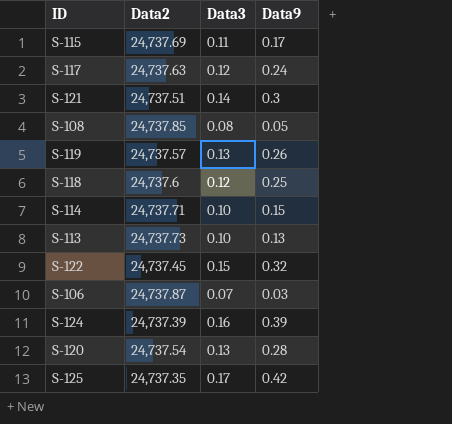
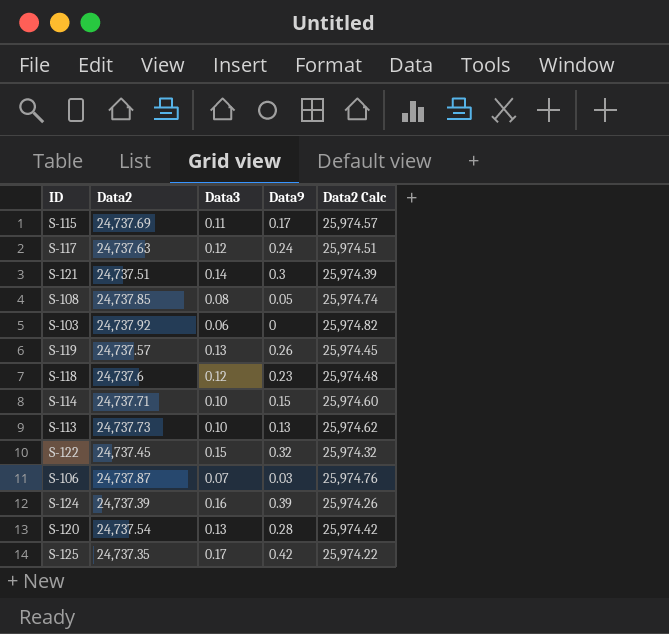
column Data2 Calc | formula: none -> [Data2] * 1.05
row S-103: none -> 24,737.92 | 0.06 | 0 | 25,974.82
S-118 | Data9: 0.25 -> 0.23

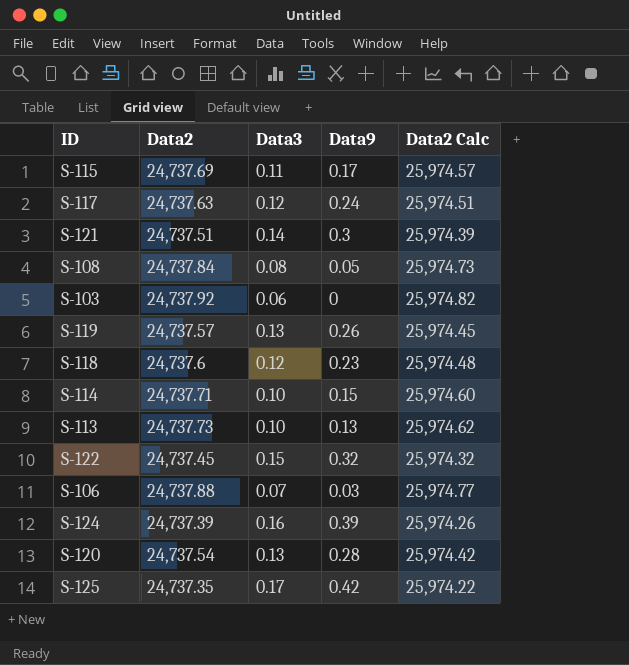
S-108 | Data2: 24,737.85 -> 24,737.84
S-108 | Data2 Calc: 25,974.74 -> 25,974.73
S-106 | Data2: 24,737.87 -> 24,737.88
S-106 | Data2 Calc: 25,974.76 -> 25,974.77

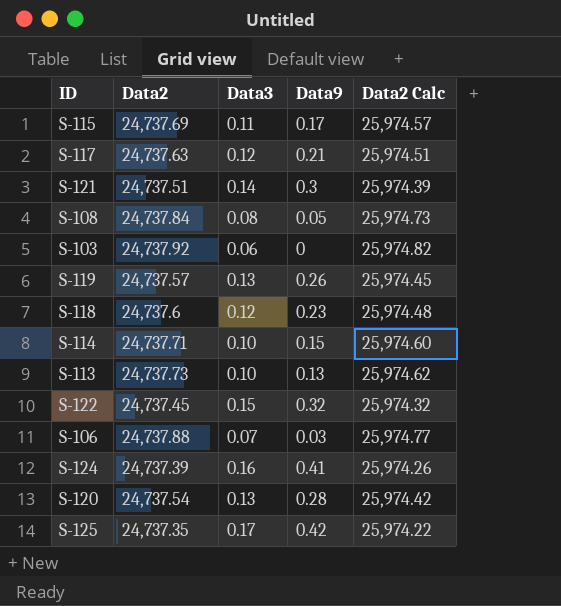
S-117 | Data9: 0.24 -> 0.21
S-124 | Data9: 0.39 -> 0.41

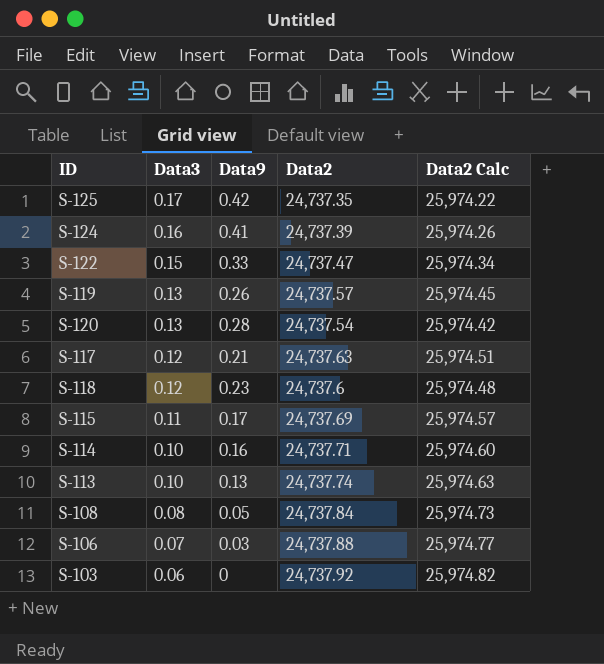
row order: none -> Data3 descending
column Data2 | position: 2 -> 4
row S-121: 24,737.51 | 0.14 | 0.3 | 25,974.39 -> none
S-122 | Data9: 0.32 -> 0.33
S-122 | Data2: 24,737.45 -> 24,737.47
S-122 | Data2 Calc: 25,974.32 -> 25,974.34
S-114 | Data9: 0.15 -> 0.16
S-113 | Data2: 24,737.73 -> 24,737.74
S-113 | Data2 Calc: 25,974.62 -> 25,974.63

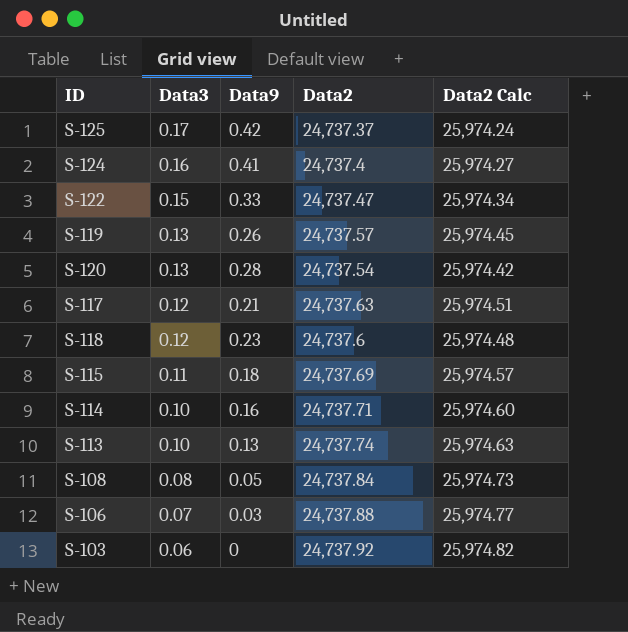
S-125 | Data2: 24,737.35 -> 24,737.37
S-125 | Data2 Calc: 25,974.22 -> 25,974.24
S-124 | Data2: 24,737.39 -> 24,737.4
S-124 | Data2 Calc: 25,974.26 -> 25,974.27
S-115 | Data9: 0.17 -> 0.18

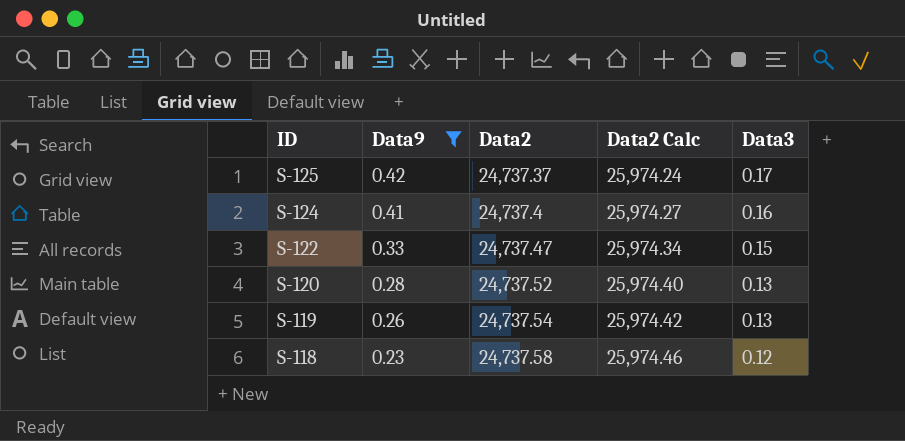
filter: none -> Data9 >= 0.23
row order: Data3 descending -> ID descending
column Data3 | position: 2 -> 5
S-120 | Data2: 24,737.54 -> 24,737.52
S-120 | Data2 Calc: 25,974.42 -> 25,974.40
S-119 | Data2: 24,737.57 -> 24,737.54
S-119 | Data2 Calc: 25,974.45 -> 25,974.42
S-118 | Data2: 24,737.6 -> 24,737.58
S-118 | Data2 Calc: 25,974.48 -> 25,974.46

